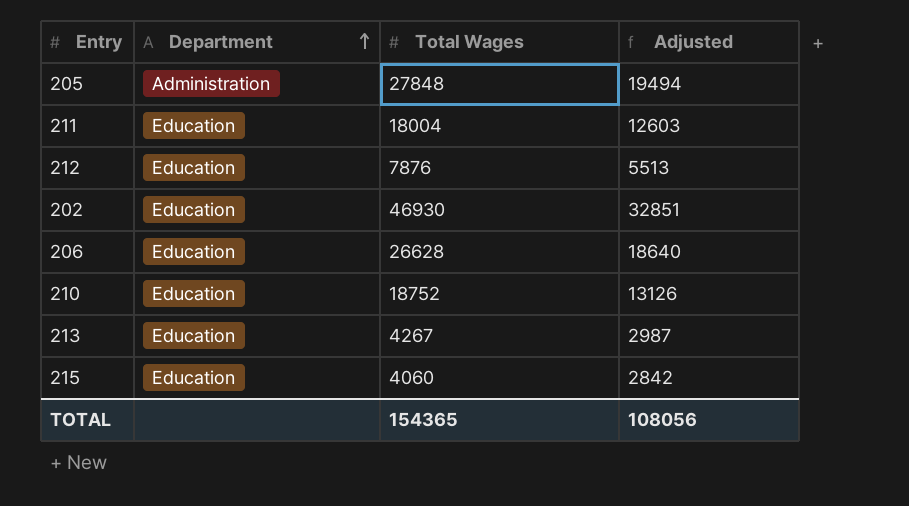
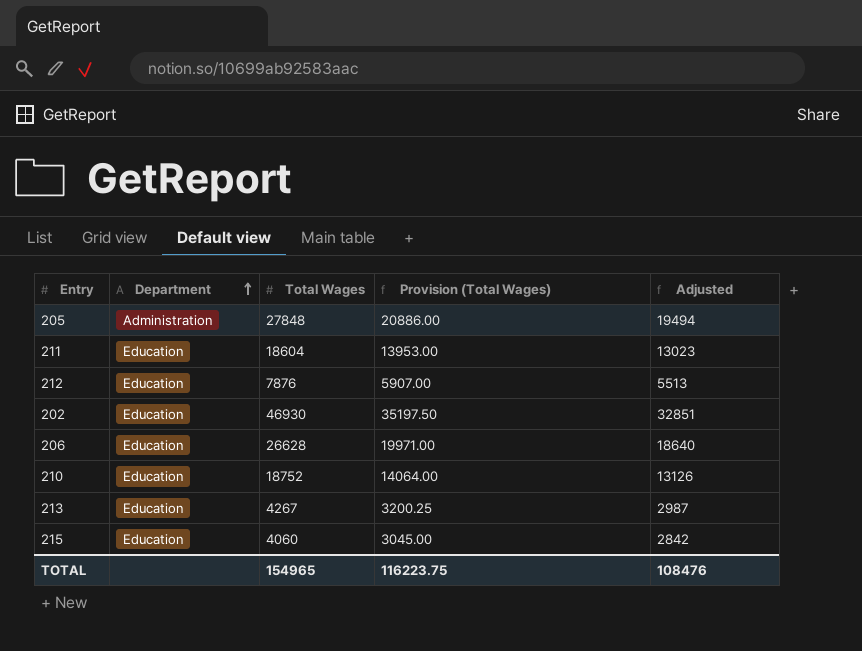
column Provision (Total Wages) | formula: none -> [Total Wages] * 0.75
211 | Total Wages: 18004 -> 18604
211 | Adjusted: 12603 -> 13023
TOTAL | Total Wages: 154365 -> 154965
TOTAL | Adjusted: 108056 -> 108476

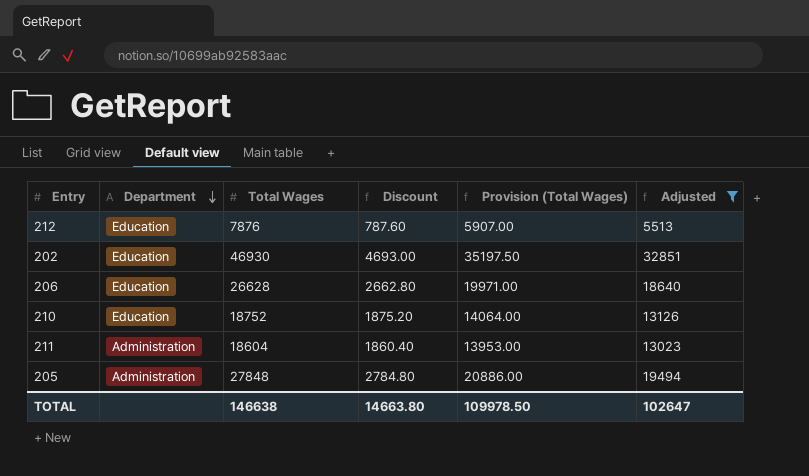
filter: none -> Adjusted >= 5513
row order: Department ascending -> Department descending
column Discount | formula: none -> [Total Wages] * 0.1
211 | Department: Education -> Administration
TOTAL | Total Wages: 154965 -> 146638
TOTAL | Provision (Total Wages): 116223.75 -> 109978.50
TOTAL | Adjusted: 108476 -> 102647

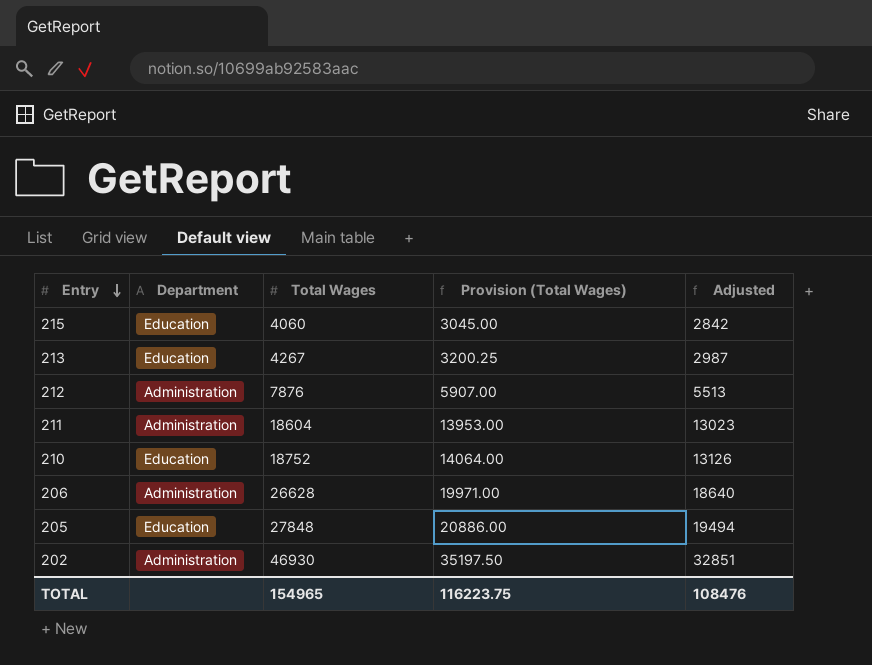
filter: Adjusted >= 5513 -> none
row order: Department descending -> Entry descending
column Discount | formula: [Total Wages] * 0.1 -> none
212 | Department: Education -> Administration
206 | Department: Education -> Administration
205 | Department: Administration -> Education
202 | Department: Education -> Administration
TOTAL | Total Wages: 146638 -> 154965
TOTAL | Provision (Total Wages): 109978.50 -> 116223.75
TOTAL | Adjusted: 102647 -> 108476

